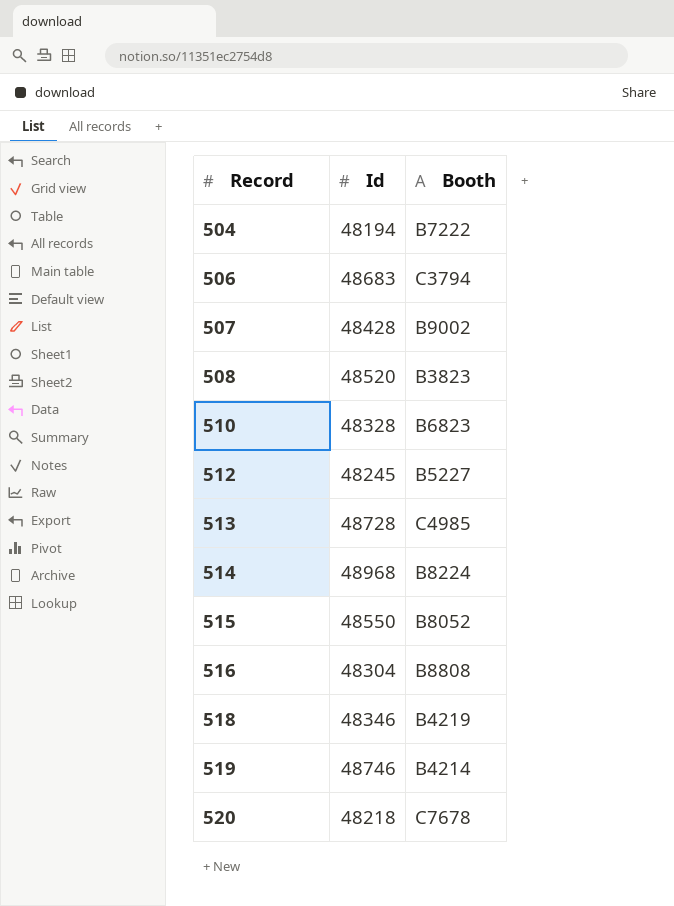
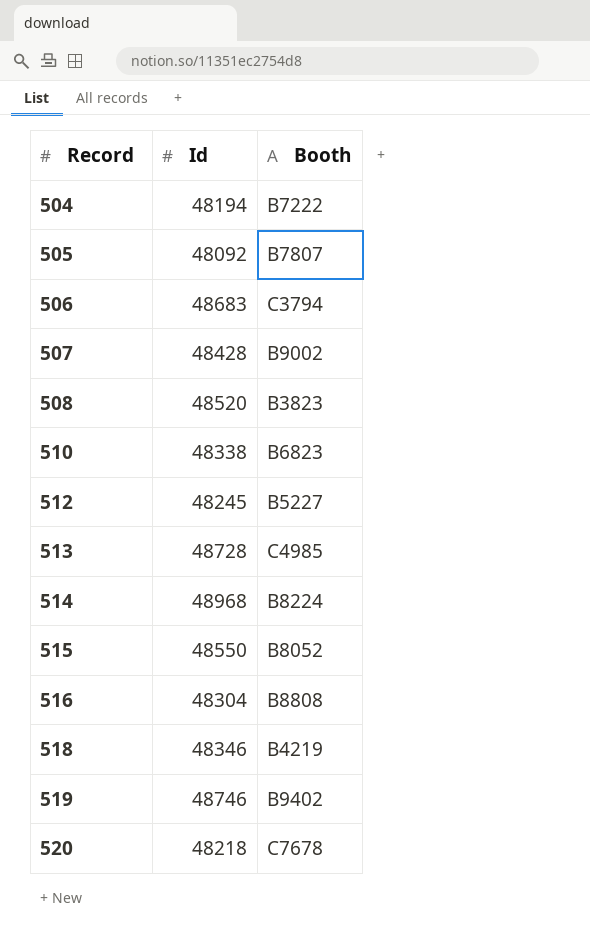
row 505: none -> 48092 | B7807
510 | Id: 48328 -> 48338
519 | Booth: B4214 -> B9402

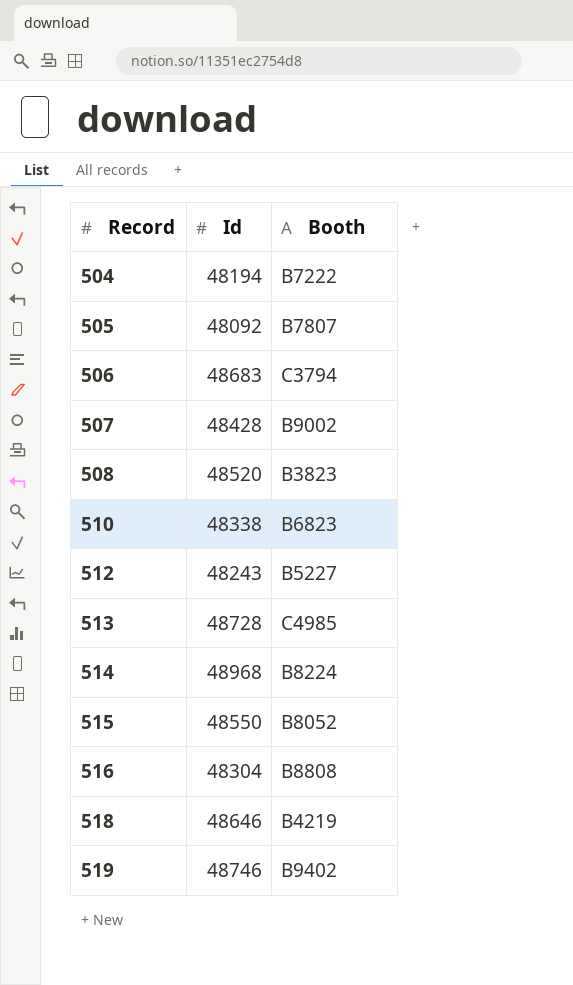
row 520: 48218 | C7678 -> none
512 | Id: 48245 -> 48243
518 | Id: 48346 -> 48646

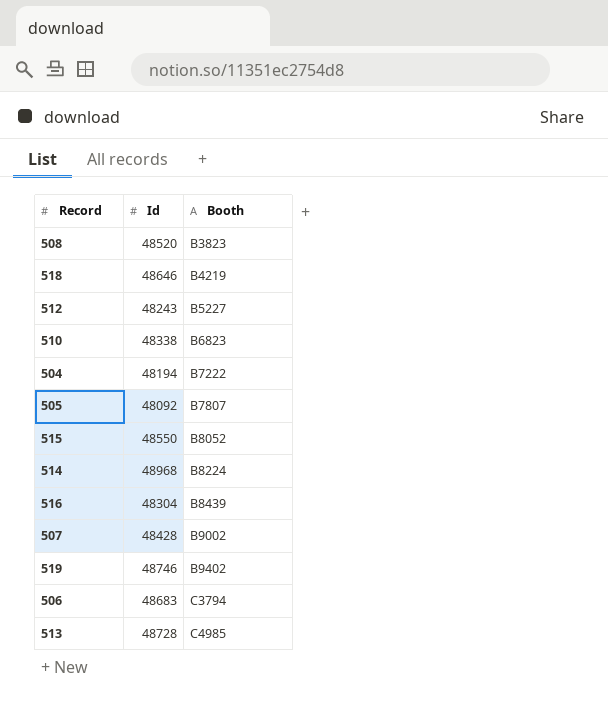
row order: Record ascending -> Booth ascending
516 | Booth: B8808 -> B8439

